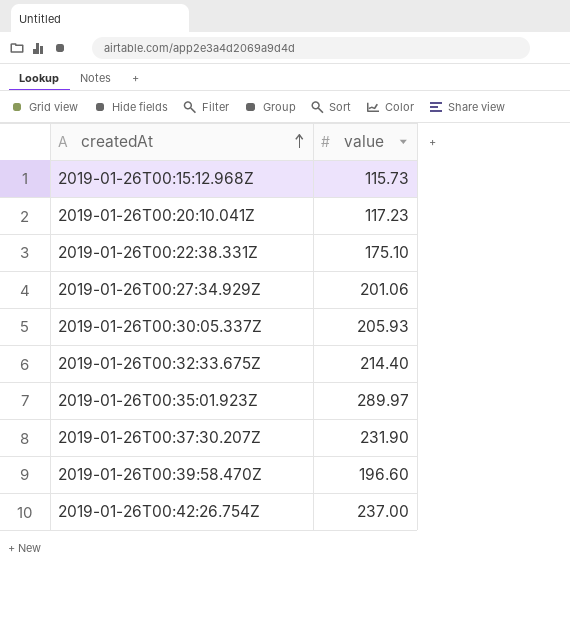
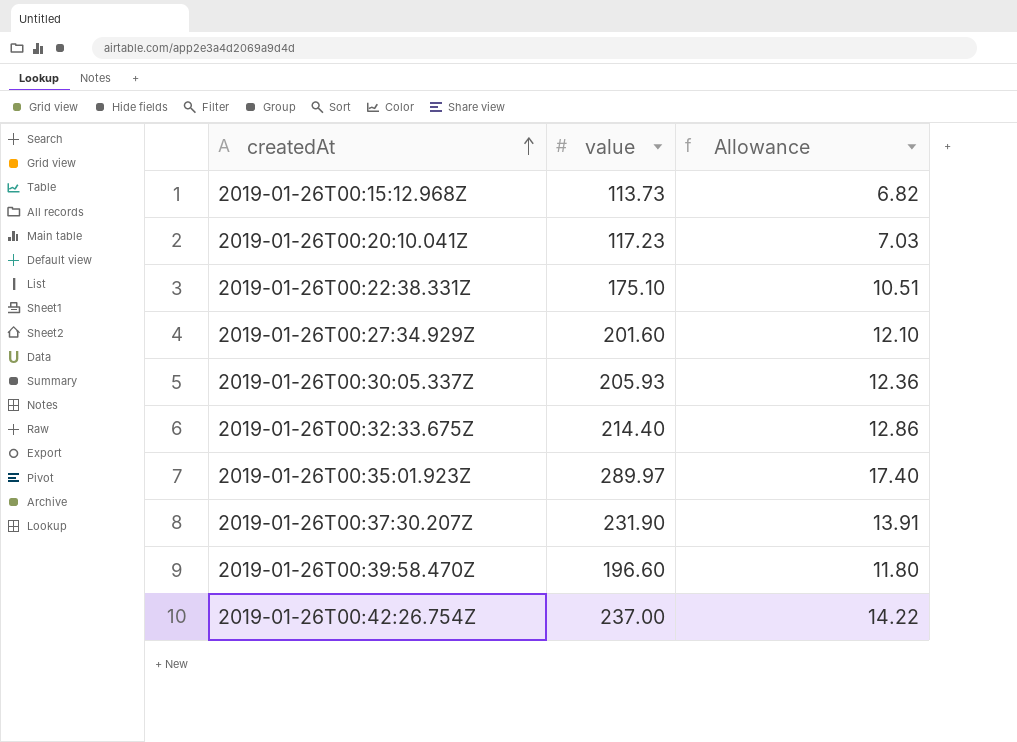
column Allowance | formula: none -> [value] * 0.06
2019-01-26T00:15:12.968Z | value: 115.73 -> 113.73
2019-01-26T00:27:34.929Z | value: 201.06 -> 201.60

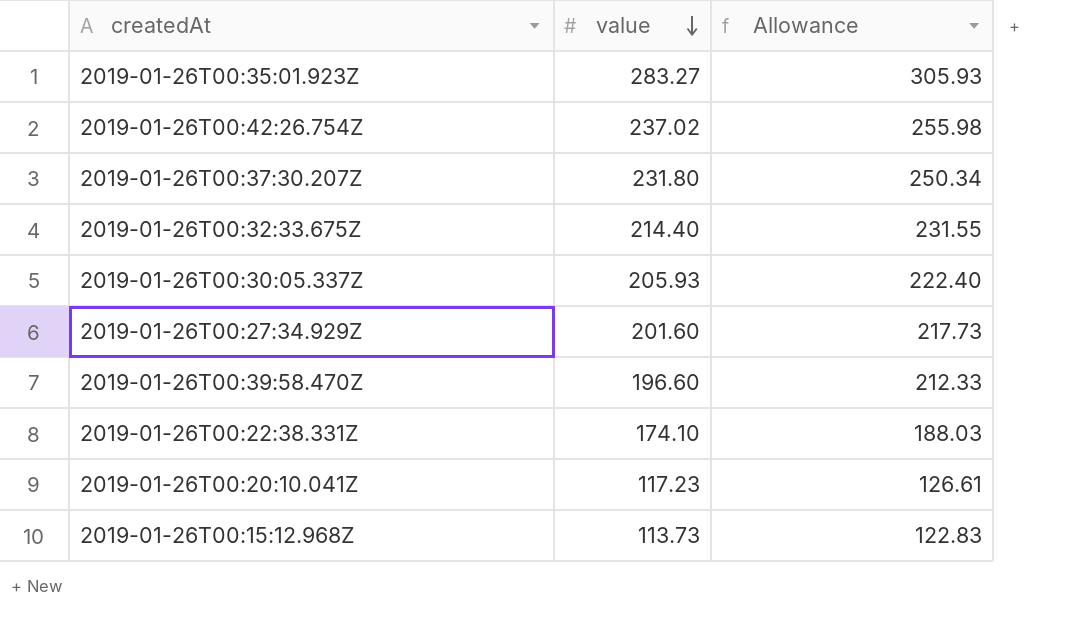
row order: createdAt ascending -> value descending
column Allowance | formula: [value] * 0.06 -> [value] * 1.08
2019-01-26T00:35:01.923Z | value: 289.97 -> 283.27
2019-01-26T00:42:26.754Z | value: 237.00 -> 237.02
2019-01-26T00:37:30.207Z | value: 231.90 -> 231.80
2019-01-26T00:22:38.331Z | value: 175.10 -> 174.10

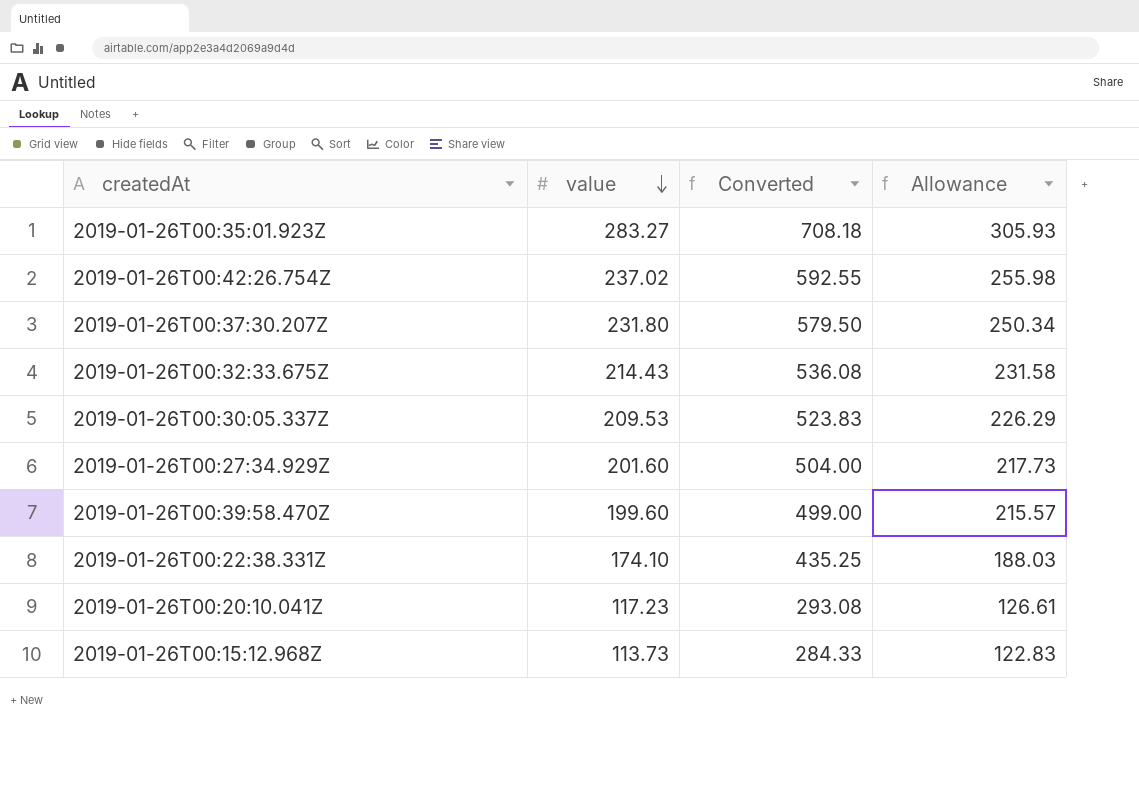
column Converted | formula: none -> [value] * 2.5
2019-01-26T00:32:33.675Z | value: 214.40 -> 214.43
2019-01-26T00:32:33.675Z | Allowance: 231.55 -> 231.58
2019-01-26T00:30:05.337Z | value: 205.93 -> 209.53
2019-01-26T00:30:05.337Z | Allowance: 222.40 -> 226.29
2019-01-26T00:39:58.470Z | value: 196.60 -> 199.60
2019-01-26T00:39:58.470Z | Allowance: 212.33 -> 215.57

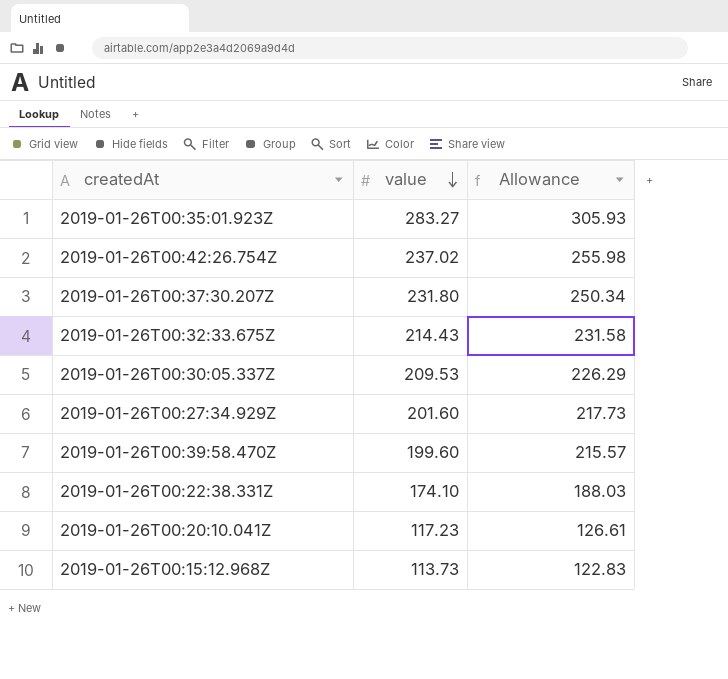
column Converted | formula: [value] * 2.5 -> none

